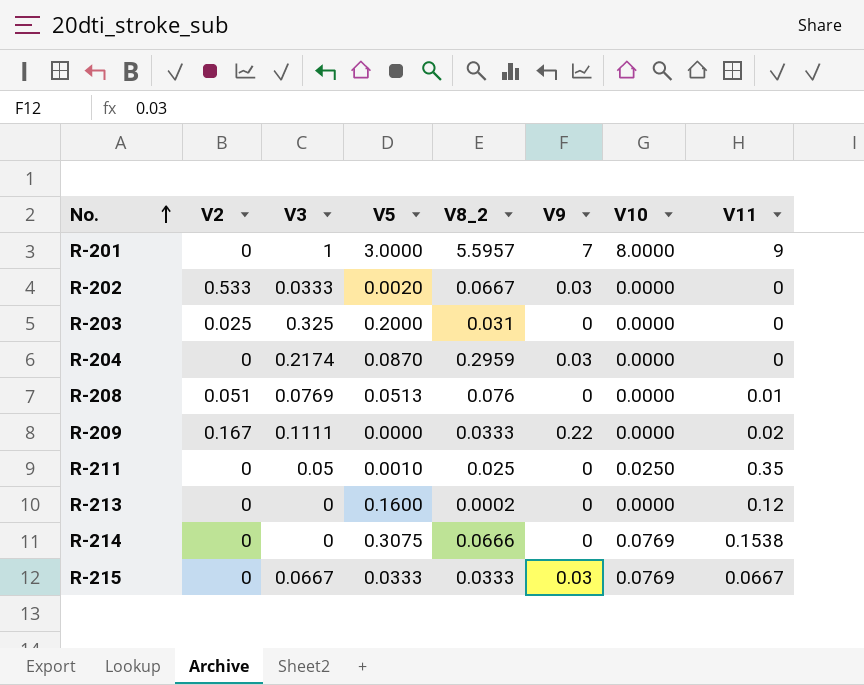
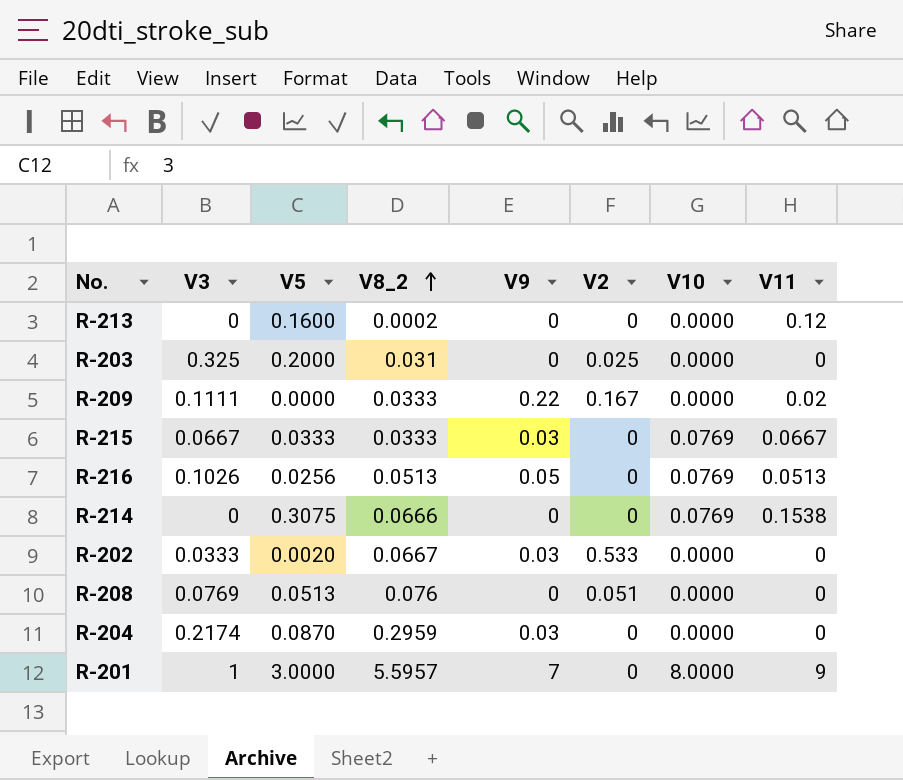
row order: No. ascending -> V8_2 ascending
column V2 | position: 2 -> 6
row R-211: 0 | 0.05 | 0.0010 | 0.025 | 0 | 0.0250 | 0.35 -> none
row R-216: none -> 0.1026 | 0.0256 | 0.0513 | 0.05 | 0 | 0.0769 | 0.0513
R-208 | V11: 0.01 -> 0

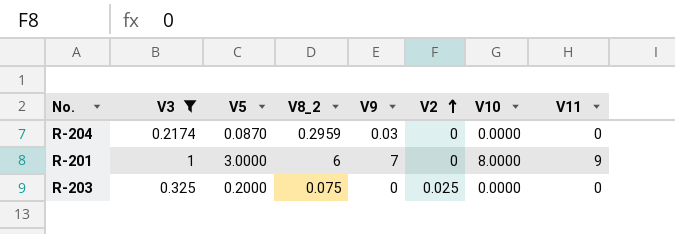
filter: none -> V3 >= 0.2174
row order: V8_2 ascending -> V2 ascending
R-201 | V8_2: 5.5957 -> 6
R-203 | V8_2: 0.031 -> 0.075

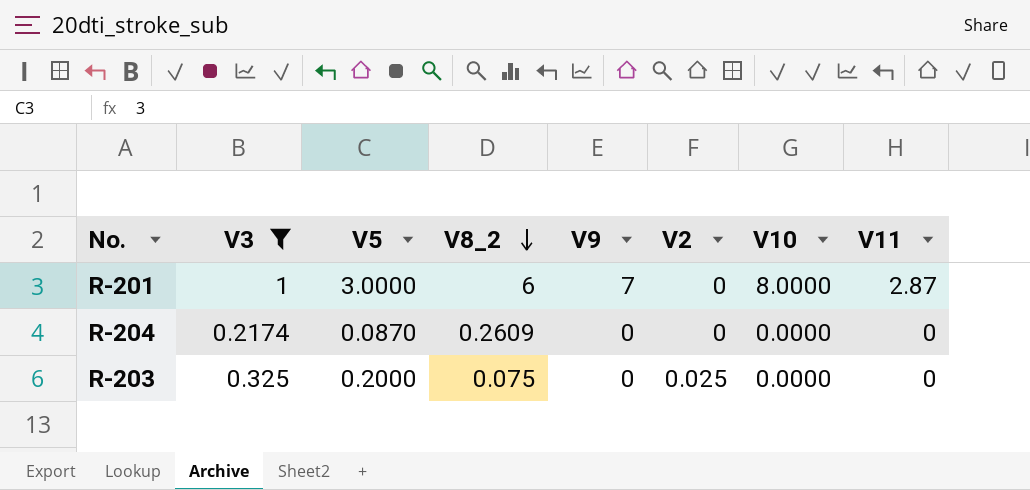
row order: V2 ascending -> V8_2 descending
R-201 | V11: 9 -> 2.87
R-204 | V8_2: 0.2959 -> 0.2609
R-204 | V9: 0.03 -> 0

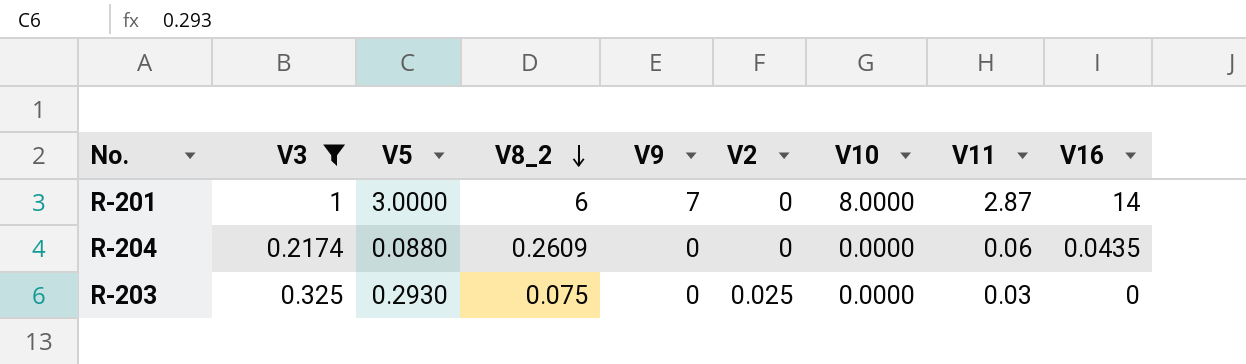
column V16 | position: none -> 9
R-204 | V5: 0.0870 -> 0.0880
R-204 | V11: 0 -> 0.06
R-203 | V5: 0.2000 -> 0.2930
R-203 | V11: 0 -> 0.03

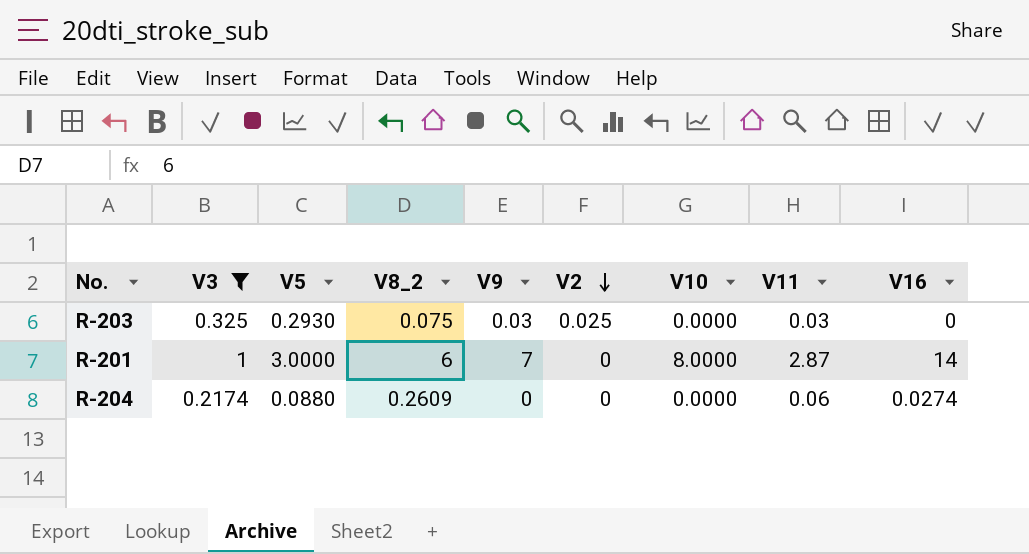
row order: V8_2 descending -> V2 descending
R-203 | V9: 0 -> 0.03
R-204 | V16: 0.0435 -> 0.0274

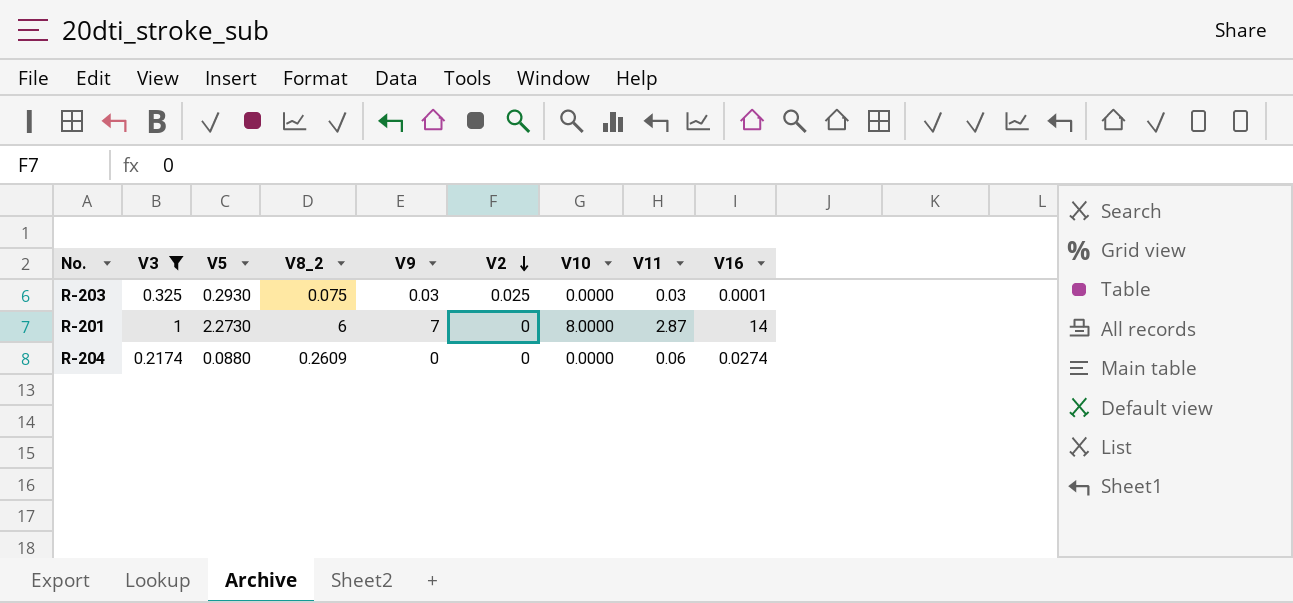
R-203 | V16: 0 -> 0.0001
R-201 | V5: 3.0000 -> 2.2730

